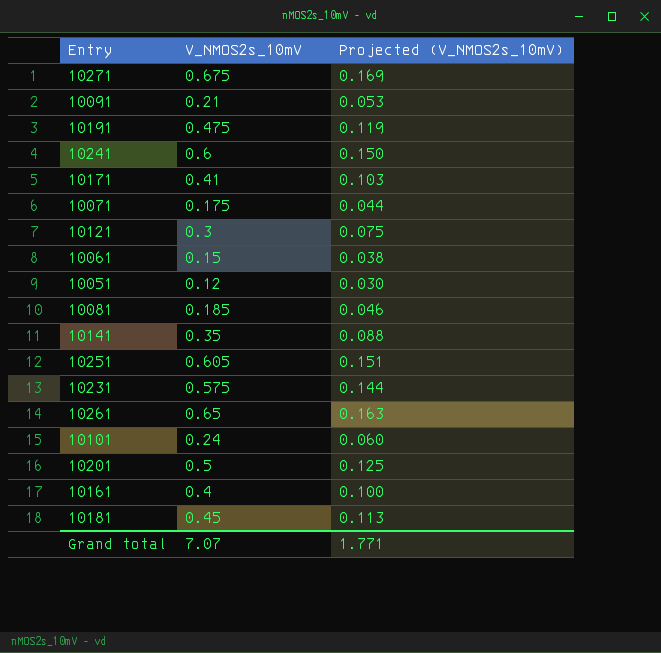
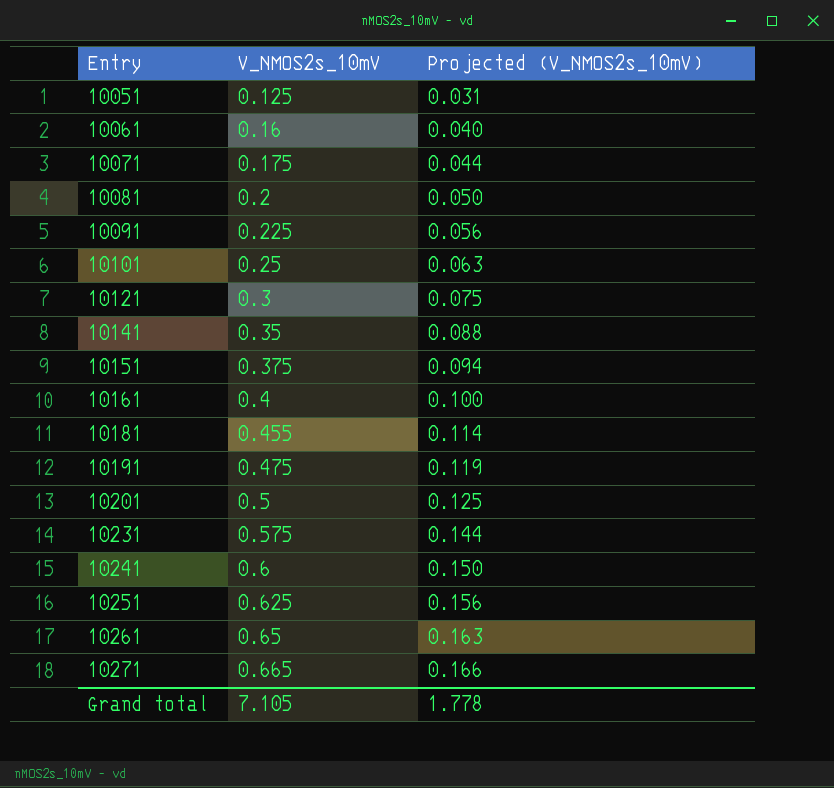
row order: none -> Entry ascending
row 10171: 0.41 | 0.103 -> none
10051 | V_NMOS2s_10mV: 0.12 -> 0.125
10051 | Projected (V_NMOS2s_10mV): 0.030 -> 0.031
10061 | V_NMOS2s_10mV: 0.15 -> 0.16
10061 | Projected (V_NMOS2s_10mV): 0.038 -> 0.040
10081 | V_NMOS2s_10mV: 0.185 -> 0.2
10081 | Projected (V_NMOS2s_10mV): 0.046 -> 0.050
10091 | V_NMOS2s_10mV: 0.21 -> 0.225
10091 | Projected (V_NMOS2s_10mV): 0.053 -> 0.056
10101 | V_NMOS2s_10mV: 0.24 -> 0.25
10101 | Projected (V_NMOS2s_10mV): 0.060 -> 0.063
row 10151: none -> 0.375 | 0.094
10181 | V_NMOS2s_10mV: 0.45 -> 0.455
10181 | Projected (V_NMOS2s_10mV): 0.113 -> 0.114
10251 | V_NMOS2s_10mV: 0.605 -> 0.625
10251 | Projected (V_NMOS2s_10mV): 0.151 -> 0.156
10271 | V_NMOS2s_10mV: 0.675 -> 0.665
10271 | Projected (V_NMOS2s_10mV): 0.169 -> 0.166
Grand total | V_NMOS2s_10mV: 7.07 -> 7.105
Grand total | Projected (V_NMOS2s_10mV): 1.771 -> 1.778

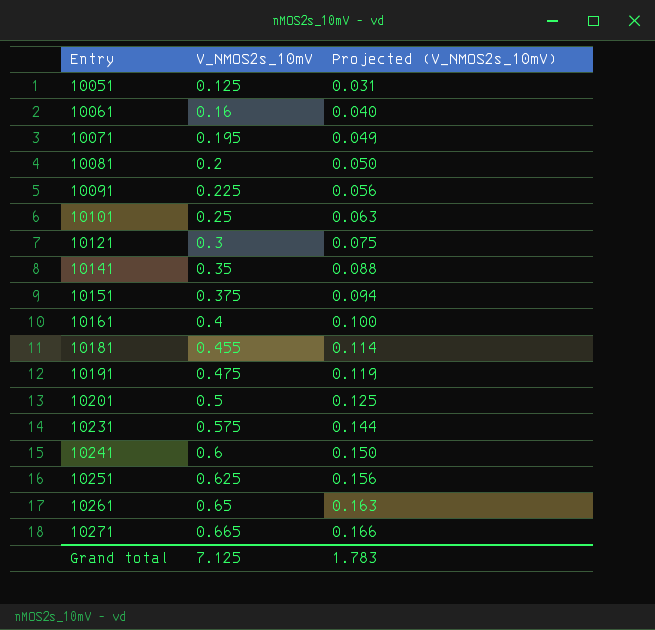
10071 | V_NMOS2s_10mV: 0.175 -> 0.195
10071 | Projected (V_NMOS2s_10mV): 0.044 -> 0.049
Grand total | V_NMOS2s_10mV: 7.105 -> 7.125
Grand total | Projected (V_NMOS2s_10mV): 1.778 -> 1.783

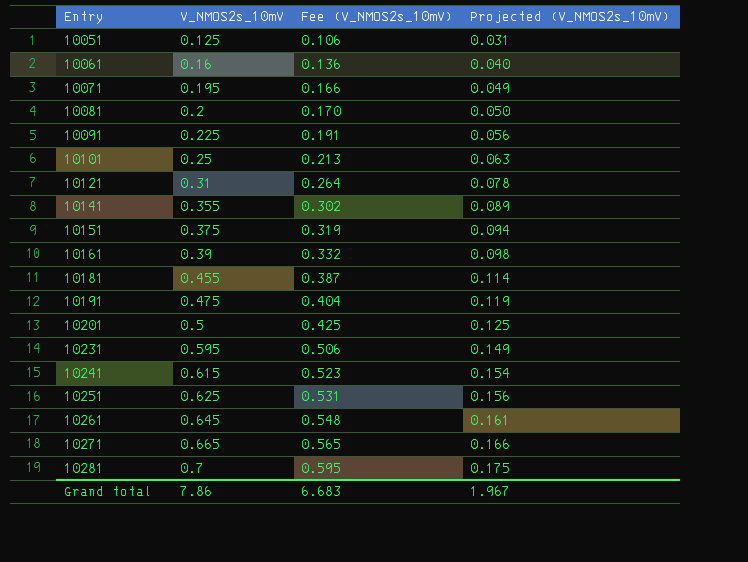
column Fee (V_NMOS2s_10mV) | formula: none -> [V_NMOS2s_10mV] * 0.85
10121 | V_NMOS2s_10mV: 0.3 -> 0.31
10121 | Projected (V_NMOS2s_10mV): 0.075 -> 0.078
10141 | V_NMOS2s_10mV: 0.35 -> 0.355
10141 | Projected (V_NMOS2s_10mV): 0.088 -> 0.089
10161 | V_NMOS2s_10mV: 0.4 -> 0.39
10161 | Projected (V_NMOS2s_10mV): 0.100 -> 0.098
10231 | V_NMOS2s_10mV: 0.575 -> 0.595
10231 | Projected (V_NMOS2s_10mV): 0.144 -> 0.149
10241 | V_NMOS2s_10mV: 0.6 -> 0.615
10241 | Projected (V_NMOS2s_10mV): 0.150 -> 0.154
10261 | V_NMOS2s_10mV: 0.65 -> 0.645
10261 | Projected (V_NMOS2s_10mV): 0.163 -> 0.161
row 10281: none -> 0.7 | 0.595 | 0.175
Grand total | V_NMOS2s_10mV: 7.125 -> 7.86
Grand total | Projected (V_NMOS2s_10mV): 1.783 -> 1.967

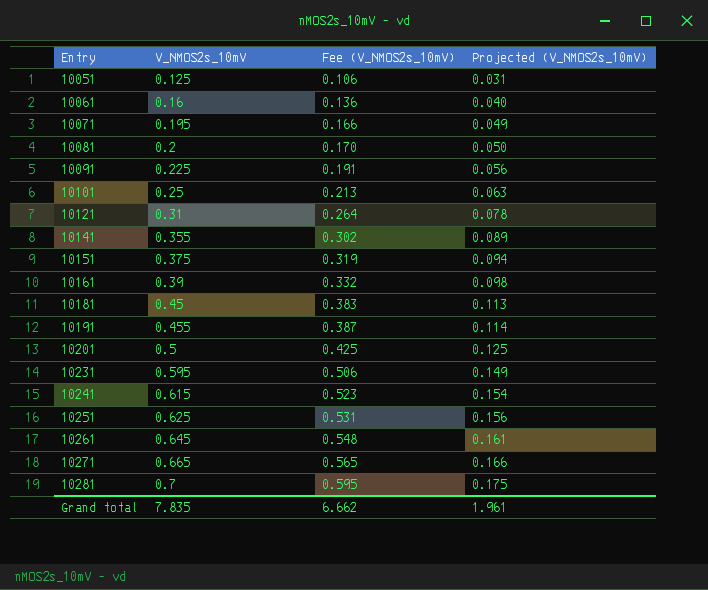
10181 | V_NMOS2s_10mV: 0.455 -> 0.45
10181 | Fee (V_NMOS2s_10mV): 0.387 -> 0.383
10181 | Projected (V_NMOS2s_10mV): 0.114 -> 0.113
10191 | V_NMOS2s_10mV: 0.475 -> 0.455
10191 | Fee (V_NMOS2s_10mV): 0.404 -> 0.387
10191 | Projected (V_NMOS2s_10mV): 0.119 -> 0.114
Grand total | V_NMOS2s_10mV: 7.86 -> 7.835
Grand total | Fee (V_NMOS2s_10mV): 6.683 -> 6.662
Grand total | Projected (V_NMOS2s_10mV): 1.967 -> 1.961

